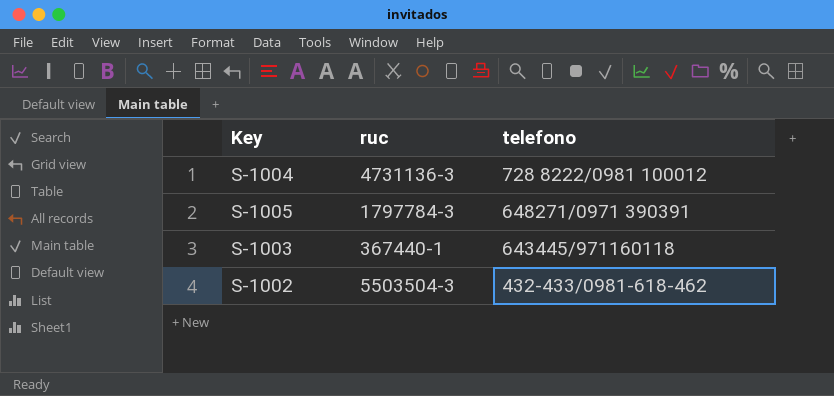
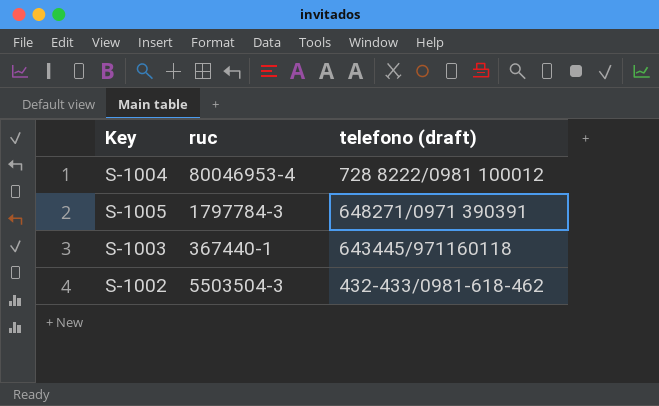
column name: telefono -> telefono (draft)
S-1004 | ruc: 4731136-3 -> 80046953-4

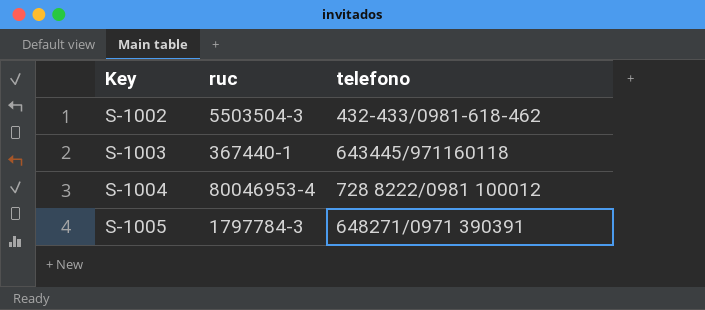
row order: none -> Key ascending
column name: telefono (draft) -> telefono

